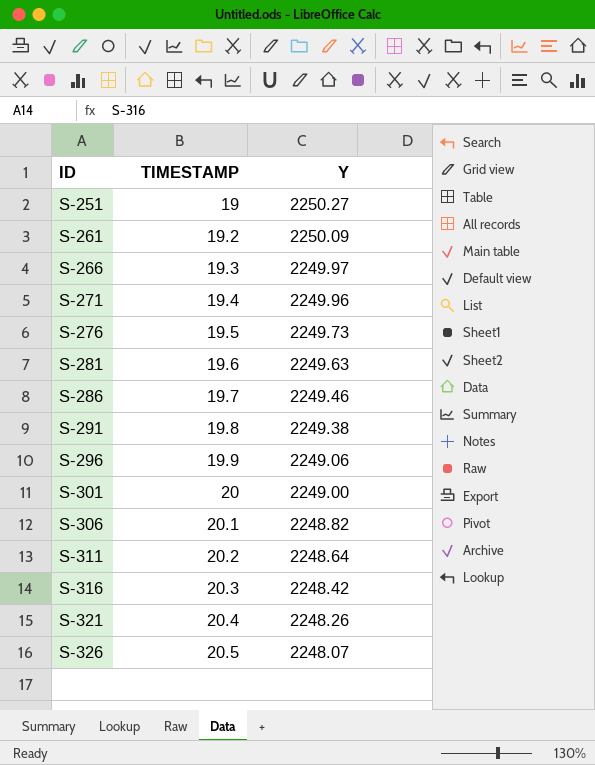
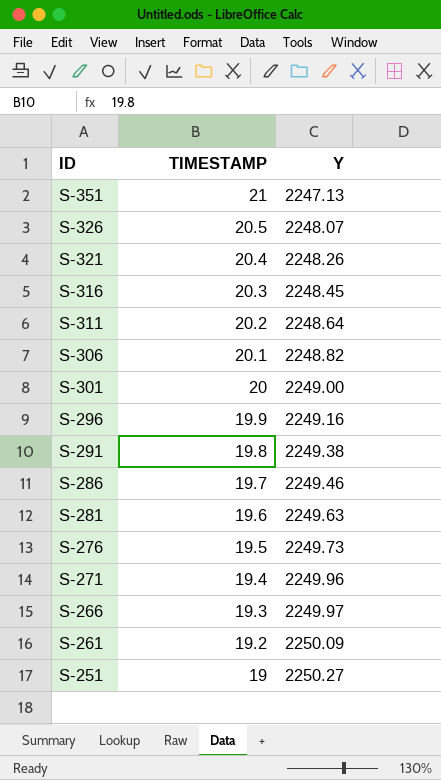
row order: ID ascending -> ID descending
row S-351: none -> 21 | 2247.13
S-316 | Y: 2248.42 -> 2248.45
S-296 | Y: 2249.06 -> 2249.16

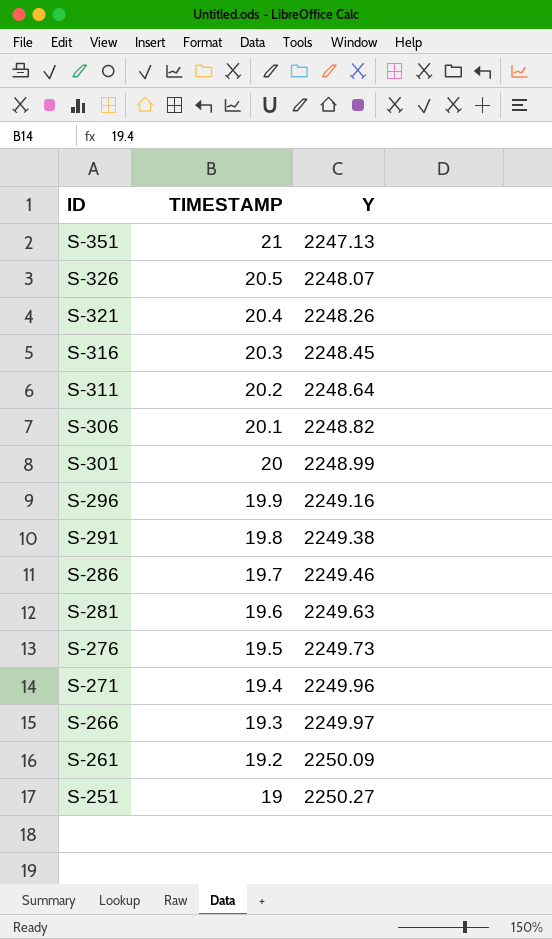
S-301 | Y: 2249.00 -> 2248.99

